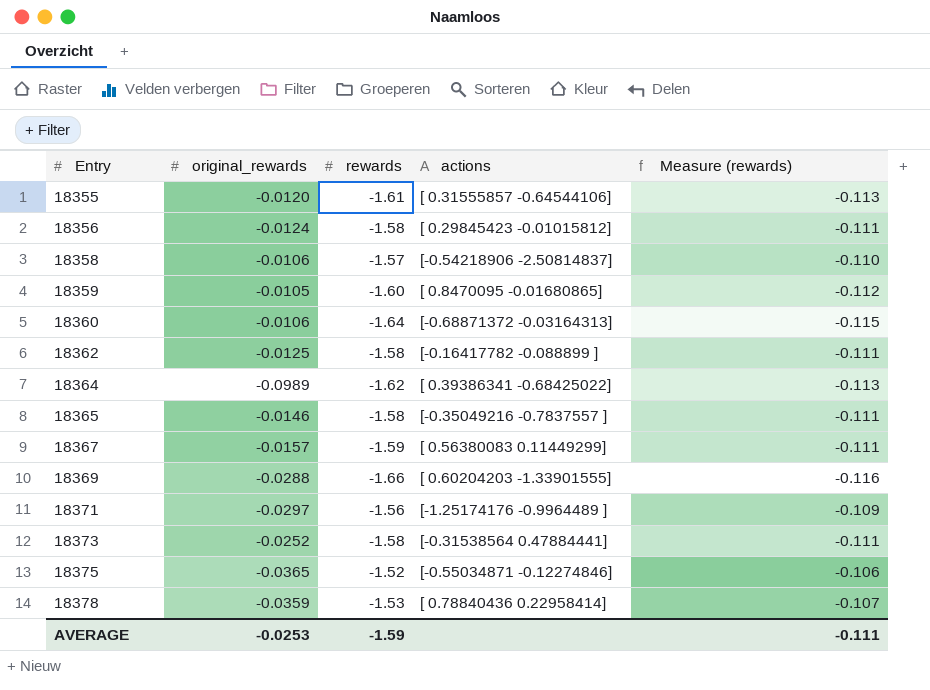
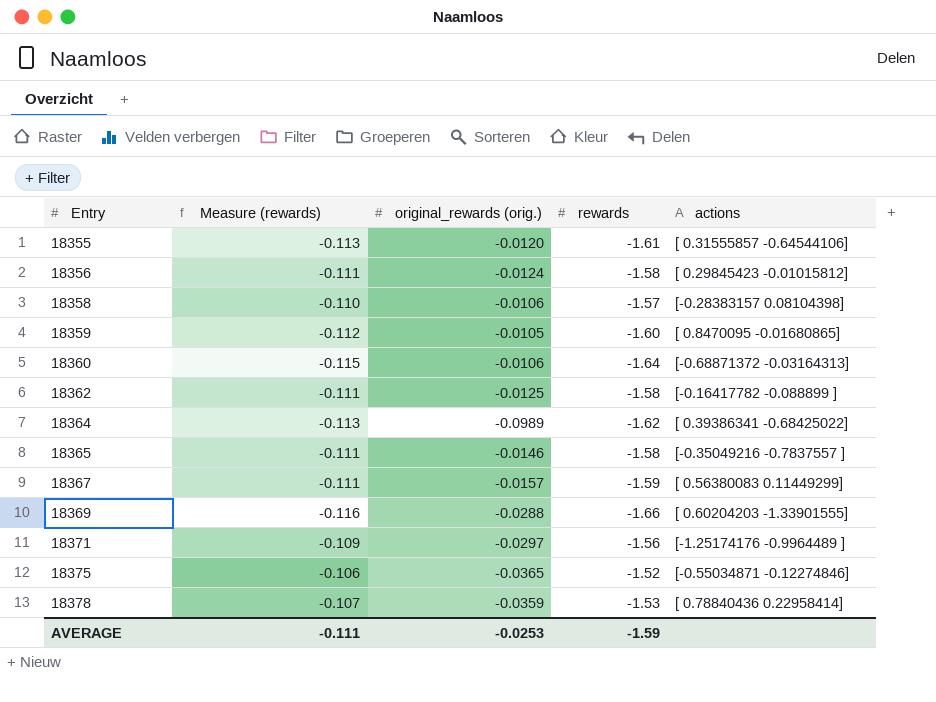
column Measure (rewards) | position: 5 -> 2
column name: original_rewards -> original_rewards (orig.)
row 18373: -0.0252 | -1.58 | [-0.31538564 0.47884441] | -0.111 -> none
18358 | actions: [-0.54218906 -2.50814837] -> [-0.28383157 0.08104398]

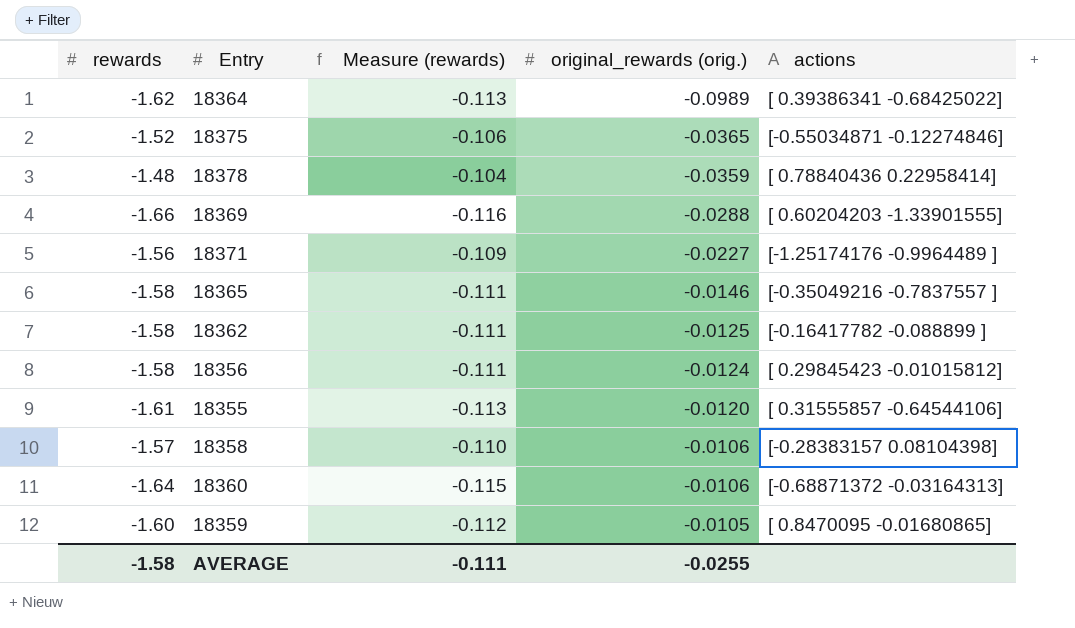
row order: Entry ascending -> original_rewards (orig.) ascending
column rewards | position: 4 -> 1
row 18367: -0.111 | -0.0157 | -1.59 | [ 0.56380083 0.11449299] -> none
18378 | rewards: -1.53 -> -1.48
18378 | Measure (rewards): -0.107 -> -0.104
18371 | original_rewards (orig.): -0.0297 -> -0.0227
AVERAGE | rewards: -1.59 -> -1.58
AVERAGE | original_rewards (orig.): -0.0253 -> -0.0255

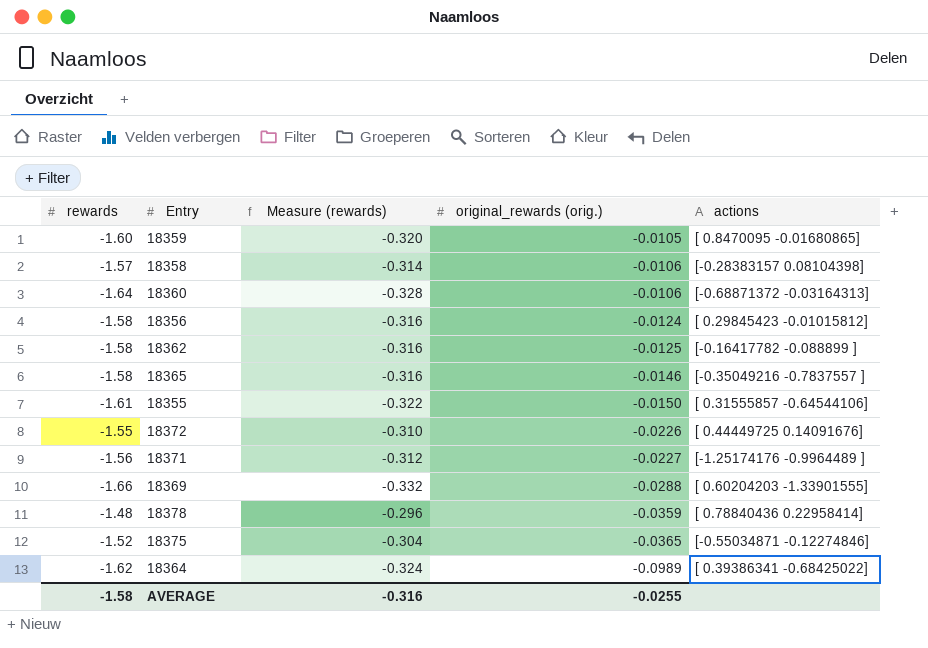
row order: original_rewards (orig.) ascending -> original_rewards (orig.) descending
column Measure (rewards) | formula: [rewards] * 0.07 -> [rewards] * 0.2
18355 | original_rewards (orig.): -0.0120 -> -0.0150
row 18372: none -> -1.55 | -0.310 | -0.0226 | [ 0.44449725 0.14091676]
AVERAGE | Measure (rewards): -0.111 -> -0.316

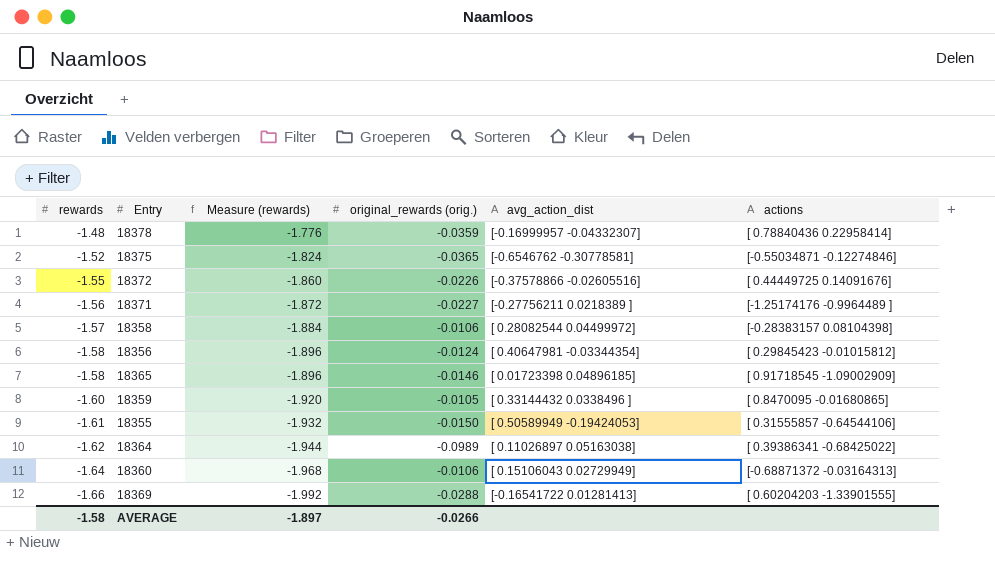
row order: original_rewards (orig.) descending -> rewards descending
column Measure (rewards) | formula: [rewards] * 0.2 -> [rewards] * 1.2
column avg_action_dist | position: none -> 5
row 18362: -1.58 | -0.316 | -0.0125 | [-0.16417782 -0.088899 ] -> none
18365 | actions: [-0.35049216 -0.7837557 ] -> [ 0.91718545 -1.09002909]
AVERAGE | Measure (rewards): -0.316 -> -1.897
AVERAGE | original_rewards (orig.): -0.0255 -> -0.0266

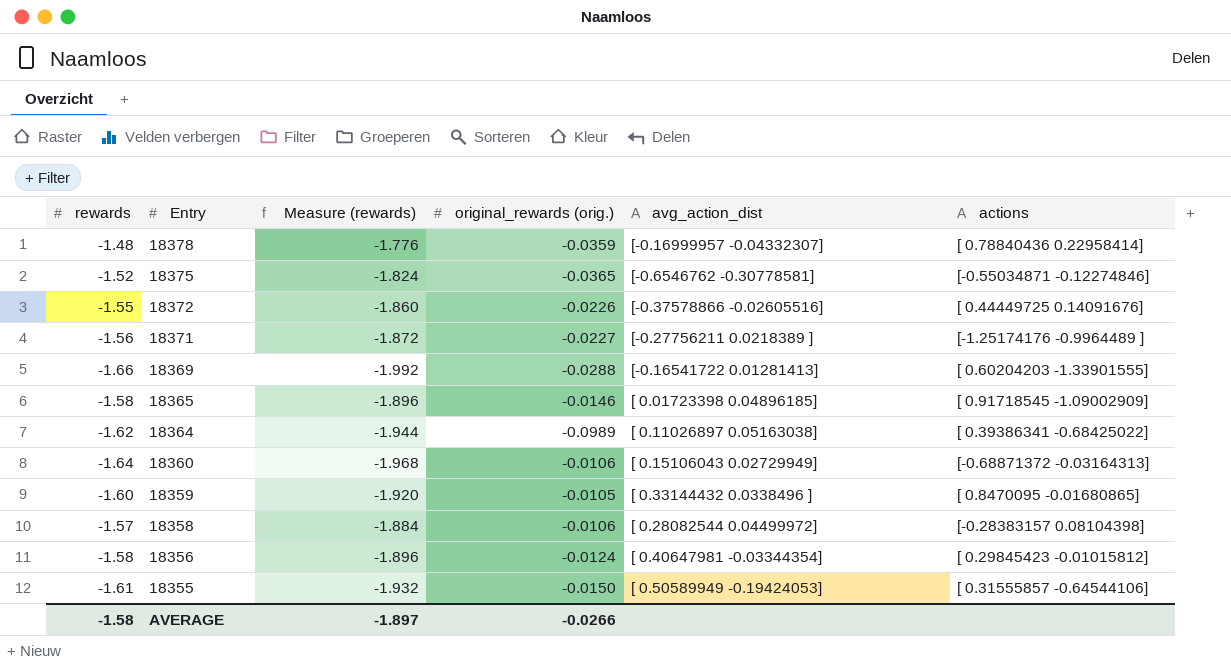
row order: rewards descending -> Entry descending

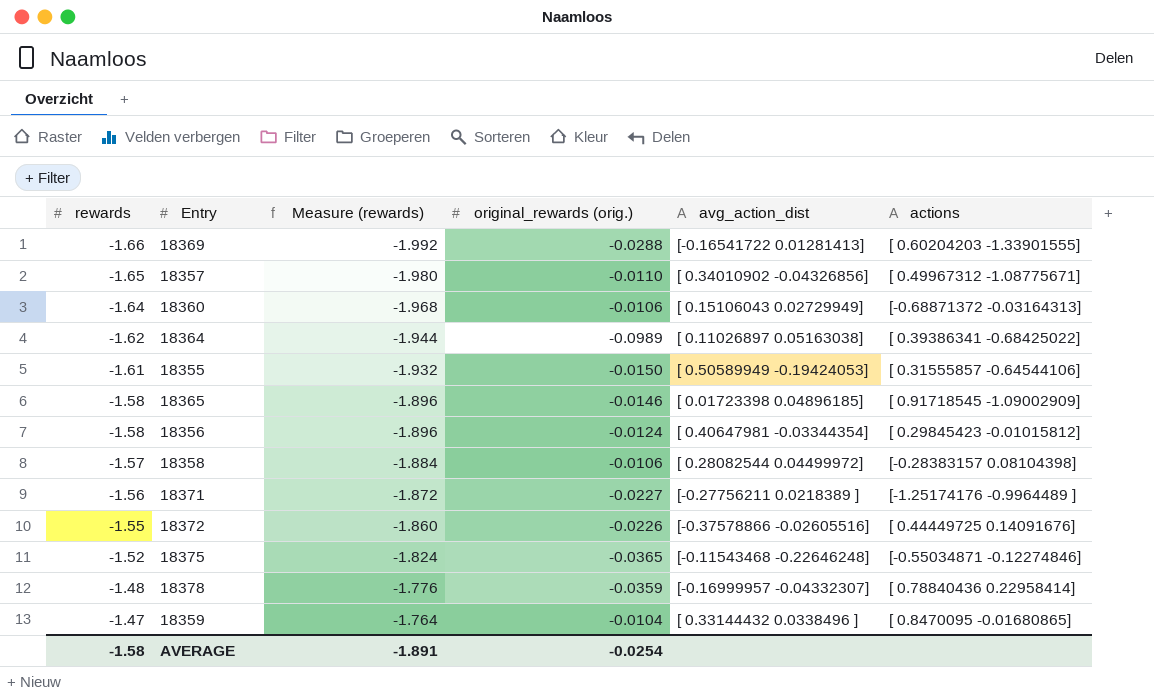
row order: Entry descending -> rewards ascending
row 18357: none -> -1.65 | -1.980 | -0.0110 | [ 0.34010902 -0.04326856] | [ 0.49967312 -1.08775671]
18375 | avg_action_dist: [-0.6546762 -0.30778581] -> [-0.11543468 -0.22646248]
18359 | rewards: -1.60 -> -1.47
18359 | Measure (rewards): -1.920 -> -1.764
18359 | original_rewards (orig.): -0.0105 -> -0.0104
AVERAGE | Measure (rewards): -1.897 -> -1.891
AVERAGE | original_rewards (orig.): -0.0266 -> -0.0254

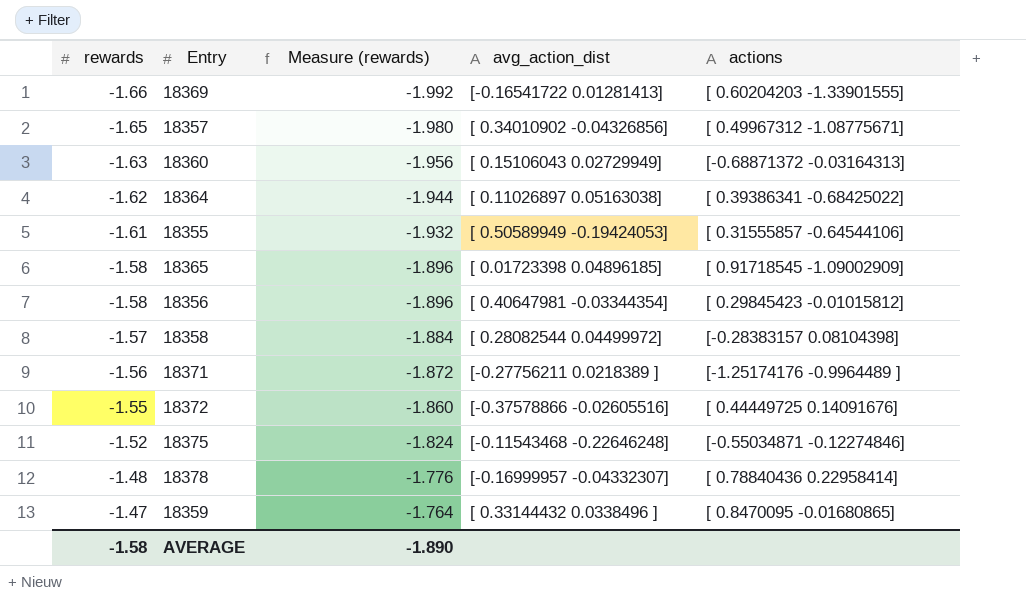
column original_rewards (orig.) | position: 4 -> none
18360 | rewards: -1.64 -> -1.63
18360 | Measure (rewards): -1.968 -> -1.956
AVERAGE | Measure (rewards): -1.891 -> -1.890

